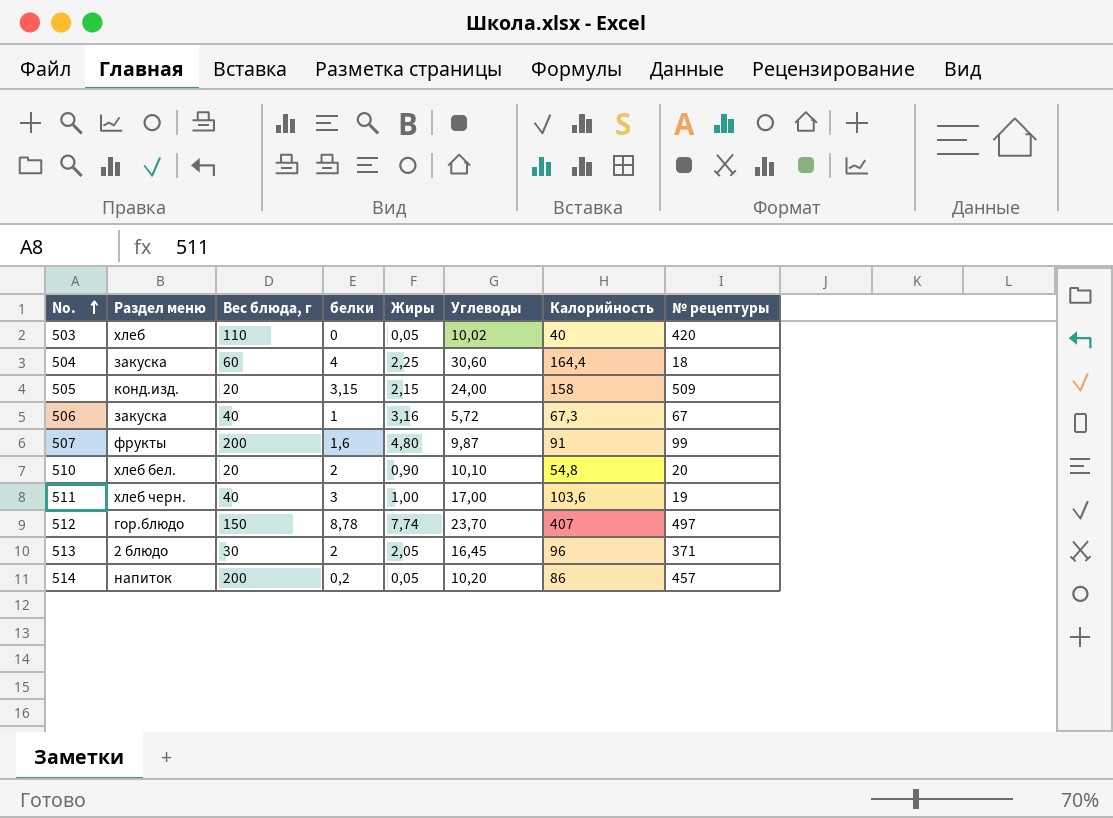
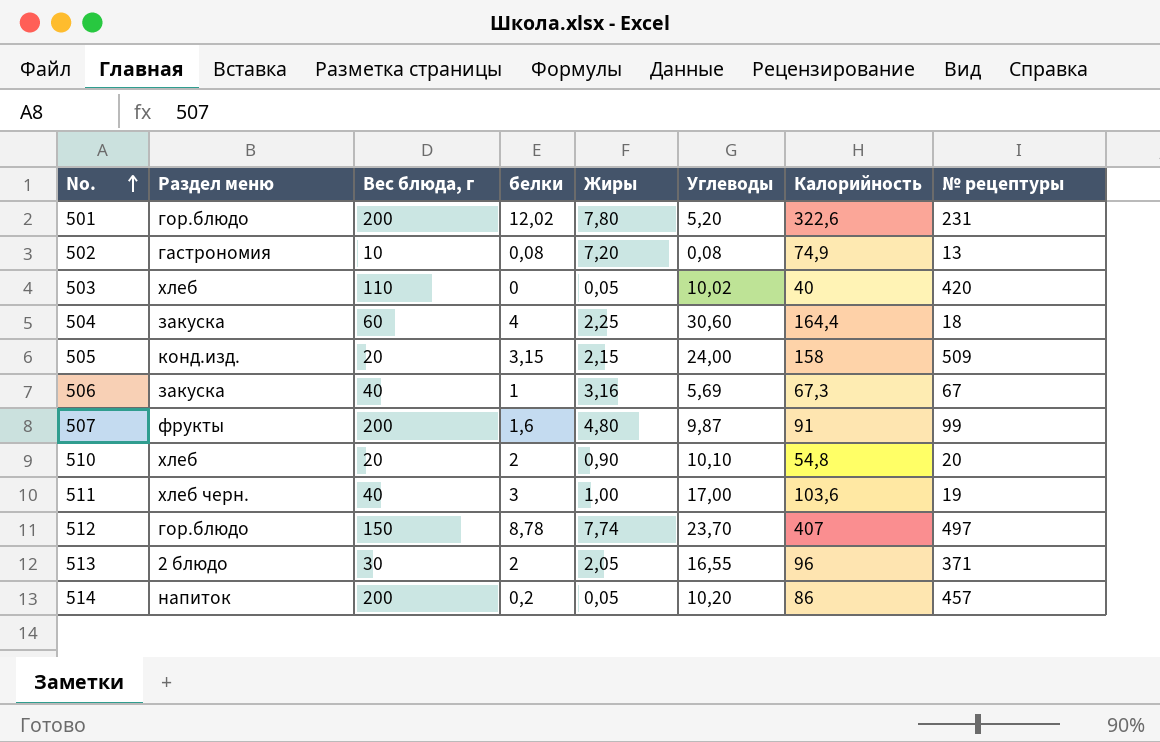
row 501: none -> гор.блюдо | 200 | 12,02 | 7,80 | 5,20 | 322,6 | 231
row 502: none -> гастрономия | 10 | 0,08 | 7,20 | 0,08 | 74,9 | 13
506 | Углеводы: 5,72 -> 5,69
510 | Раздел меню: хлеб бел. -> хлеб
513 | Углеводы: 16,45 -> 16,55

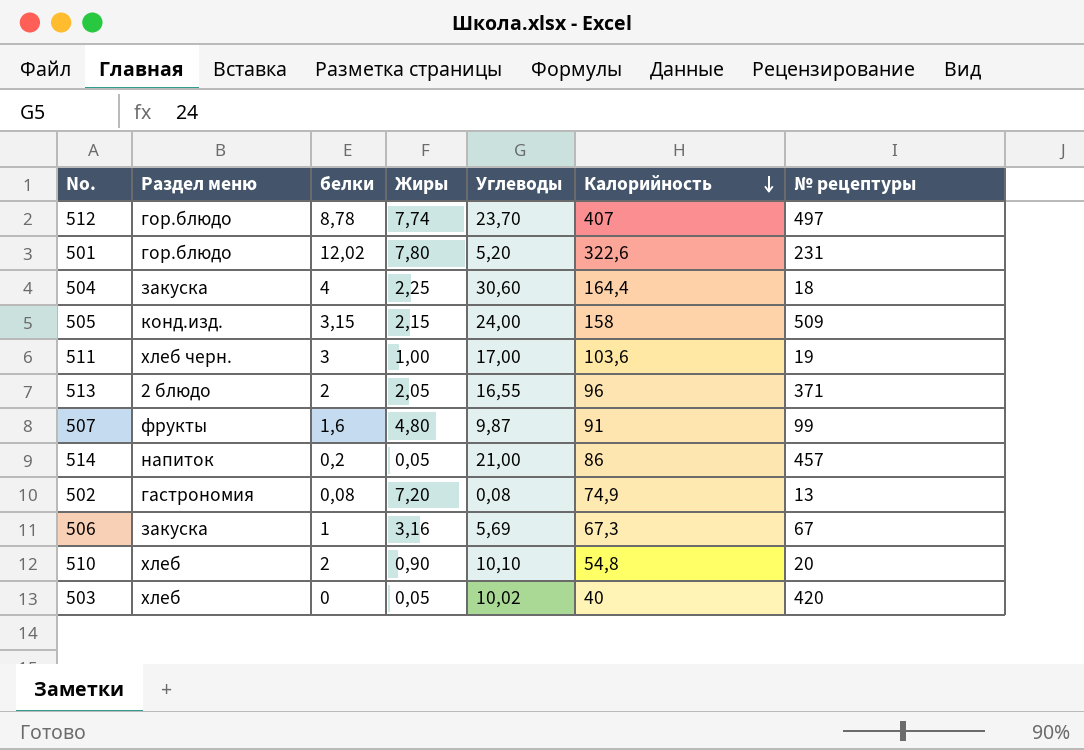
row order: No. ascending -> Калорийность descending
column Вес блюда, г | position: 3 -> none
514 | Углеводы: 10,20 -> 21,00

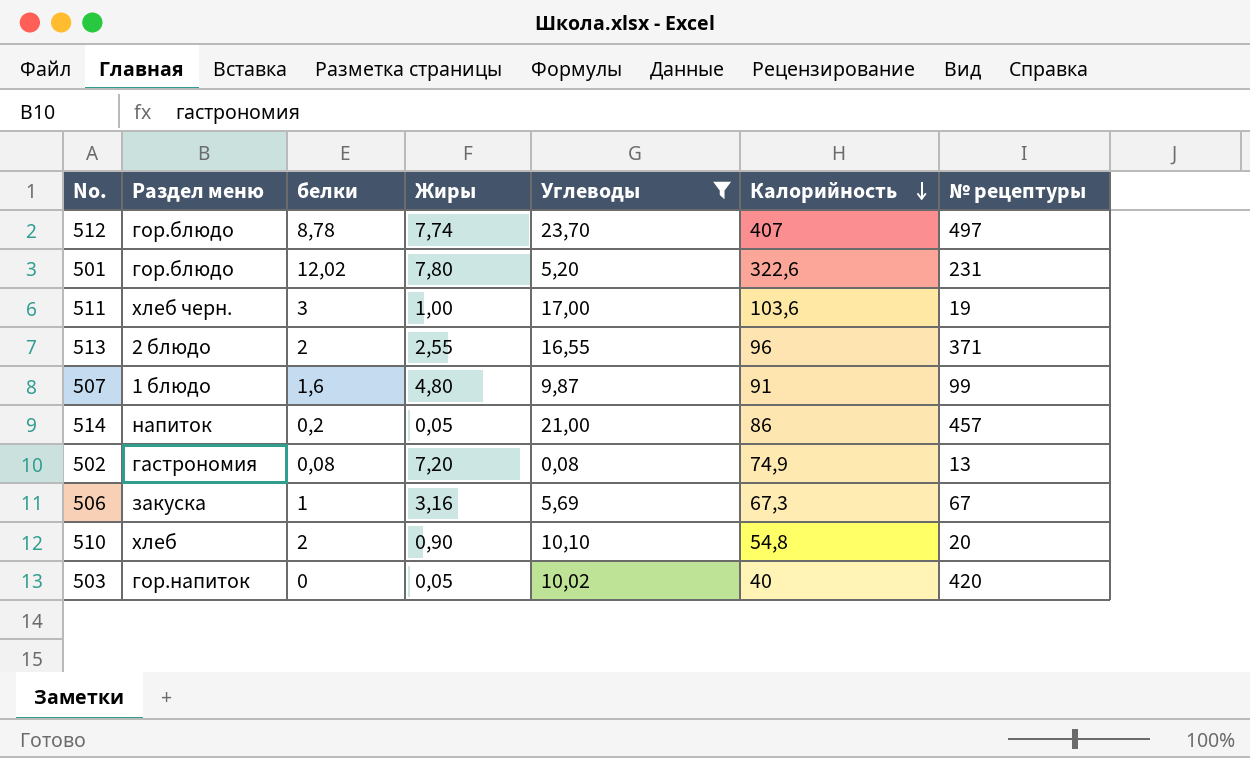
filter: none -> Углеводы <= 23,70
513 | Жиры: 2,05 -> 2,55
507 | Раздел меню: фрукты -> 1 блюдо
503 | Раздел меню: хлеб -> гор.напиток

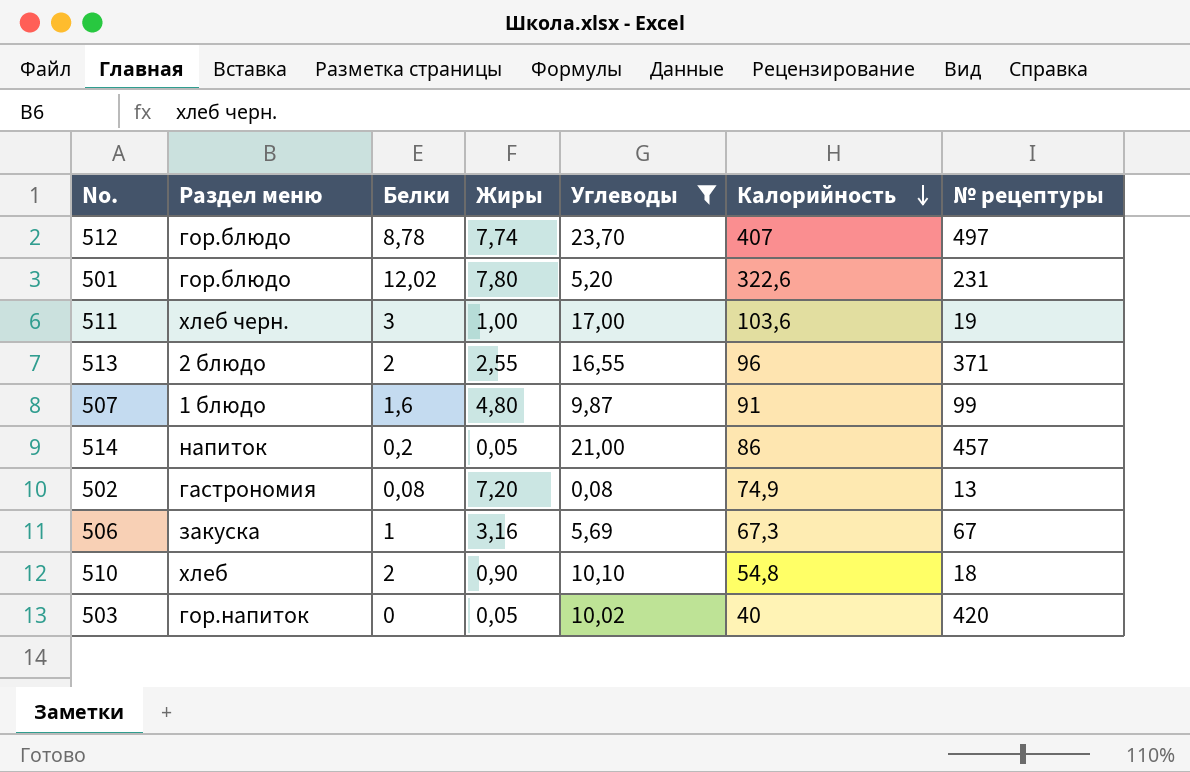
column name: белки -> Белки
510 | № рецептуры: 20 -> 18

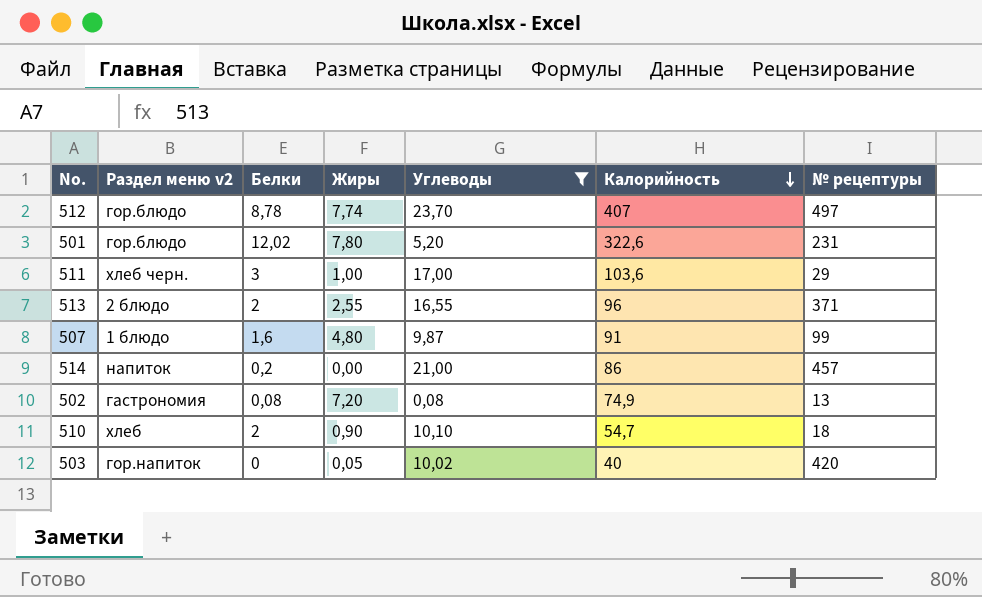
column name: Раздел меню -> Раздел меню v2
row 506: закуска | 1 | 3,16 | 5,69 | 67,3 | 67 -> none
511 | № рецептуры: 19 -> 29
514 | Жиры: 0,05 -> 0,00
510 | Калорийность: 54,8 -> 54,7

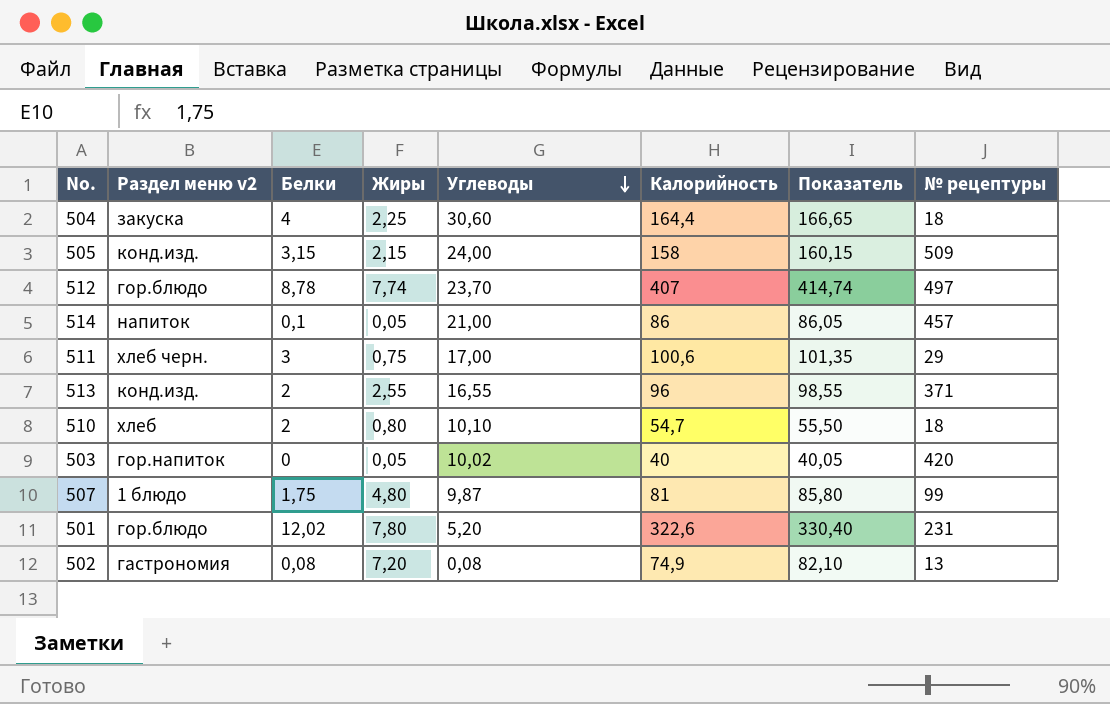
filter: Углеводы <= 23,70 -> none
row order: Калорийность descending -> Углеводы descending
column Показатель | formula: none -> [Жиры] + [Калорийность]
514 | Белки: 0,2 -> 0,1
514 | Жиры: 0,00 -> 0,05
511 | Жиры: 1,00 -> 0,75
511 | Калорийность: 103,6 -> 100,6
513 | Раздел меню v2: 2 блюдо -> конд.изд.
510 | Жиры: 0,90 -> 0,80
507 | Белки: 1,6 -> 1,75
507 | Калорийность: 91 -> 81

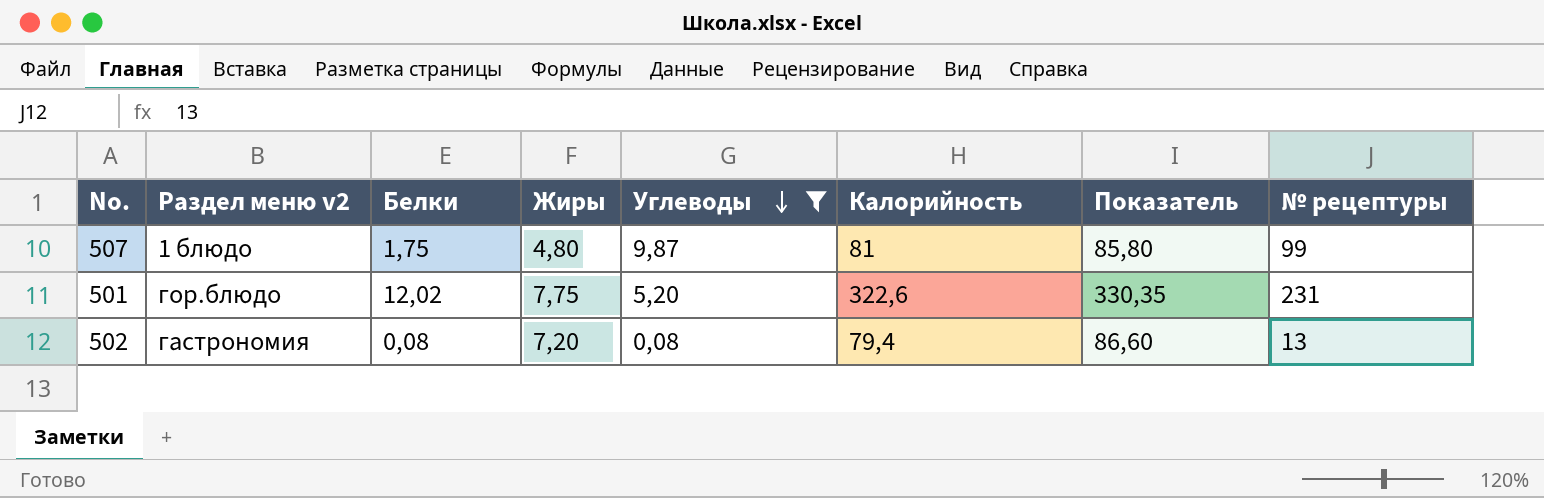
filter: none -> Углеводы <= 9,87
501 | Жиры: 7,80 -> 7,75
501 | Показатель: 330,40 -> 330,35
502 | Калорийность: 74,9 -> 79,4
502 | Показатель: 82,10 -> 86,60

